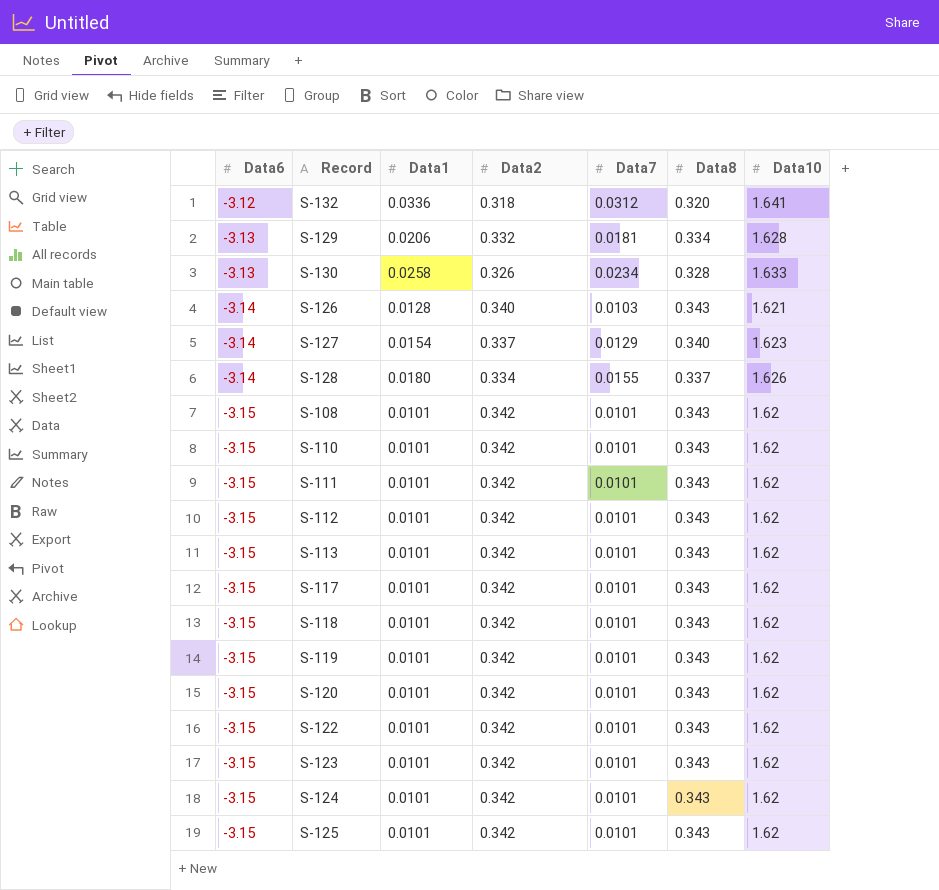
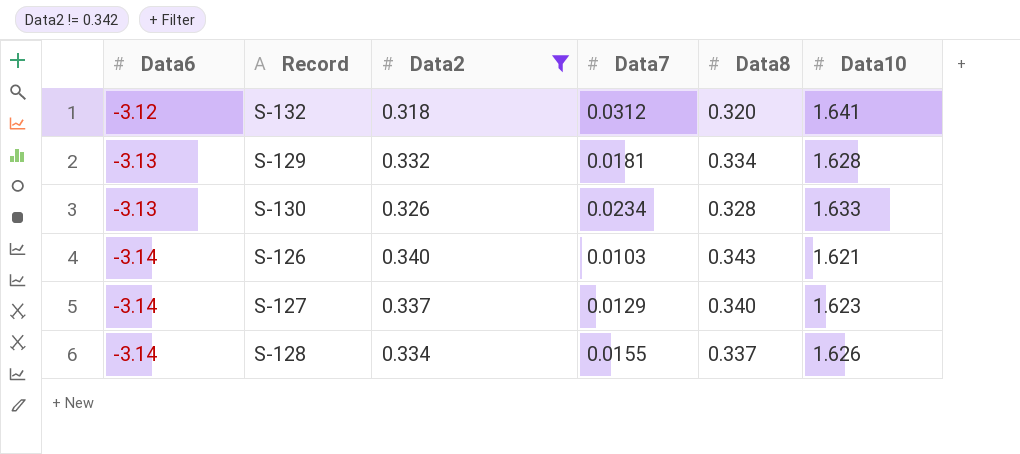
filter: none -> Data2 != 0.342
column Data1 | position: 3 -> none

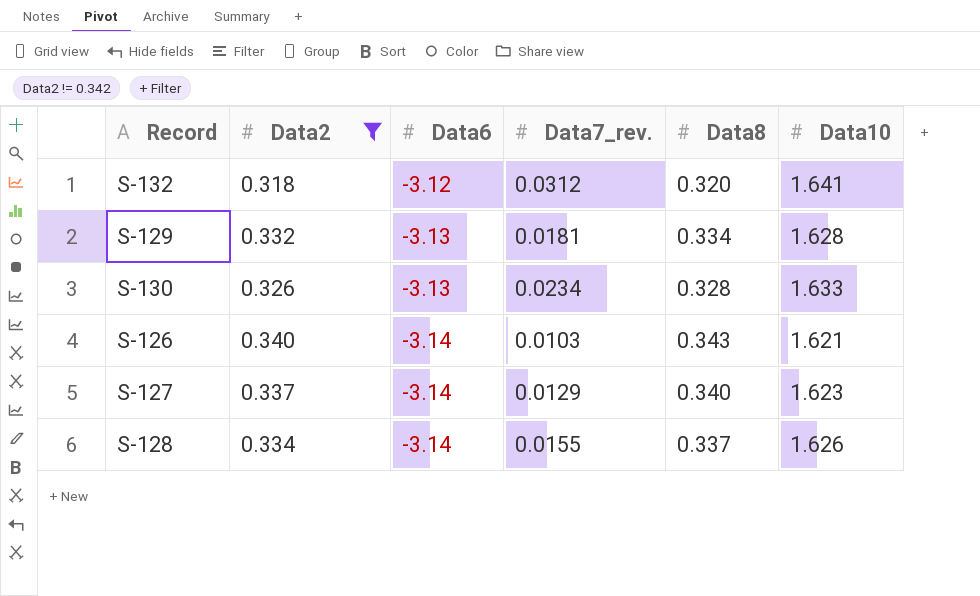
column Data6 | position: 1 -> 3
column name: Data7 -> Data7_rev.

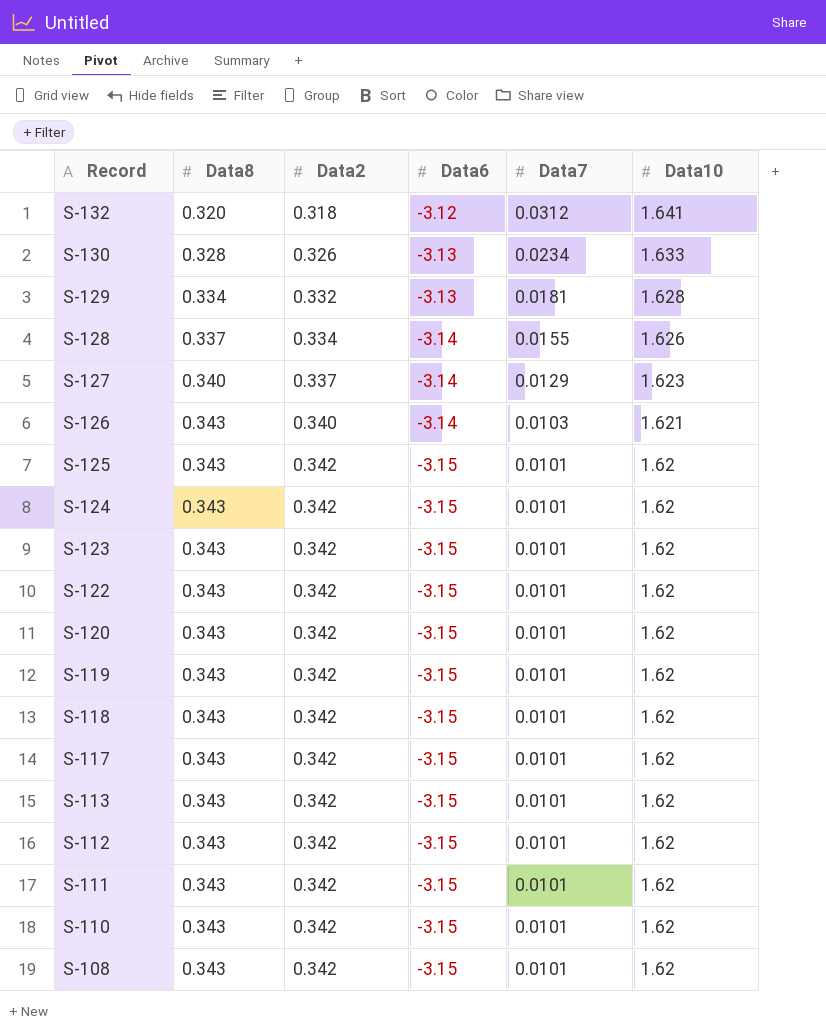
filter: Data2 != 0.342 -> none
row order: Data6 descending -> Record descending
column Data8 | position: 5 -> 2
column name: Data7_rev. -> Data7

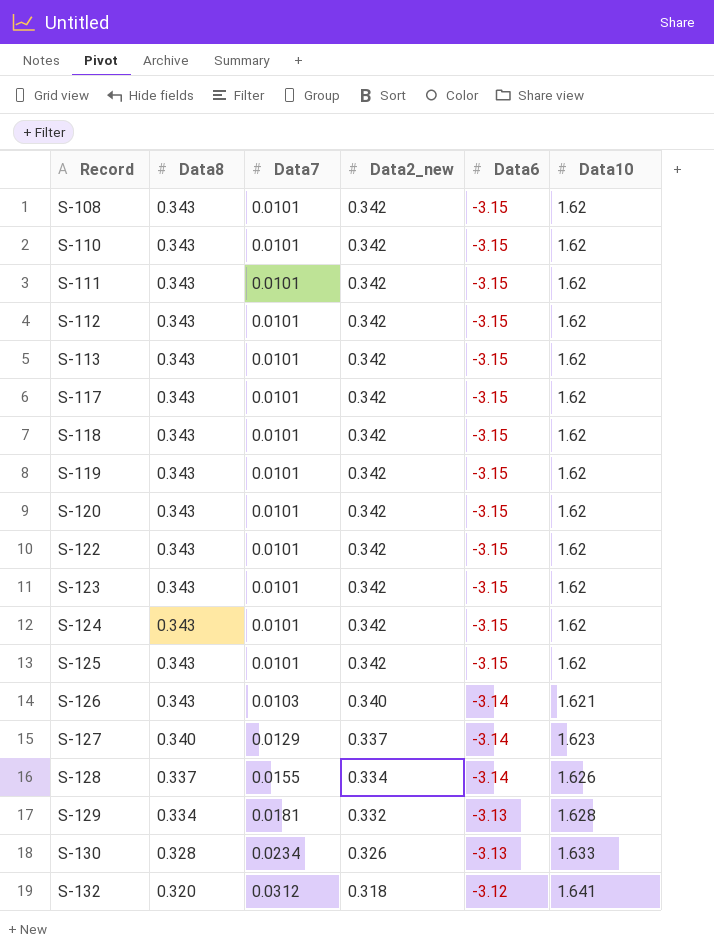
row order: Record descending -> Record ascending
column Data7 | position: 5 -> 3
column name: Data2 -> Data2_new

